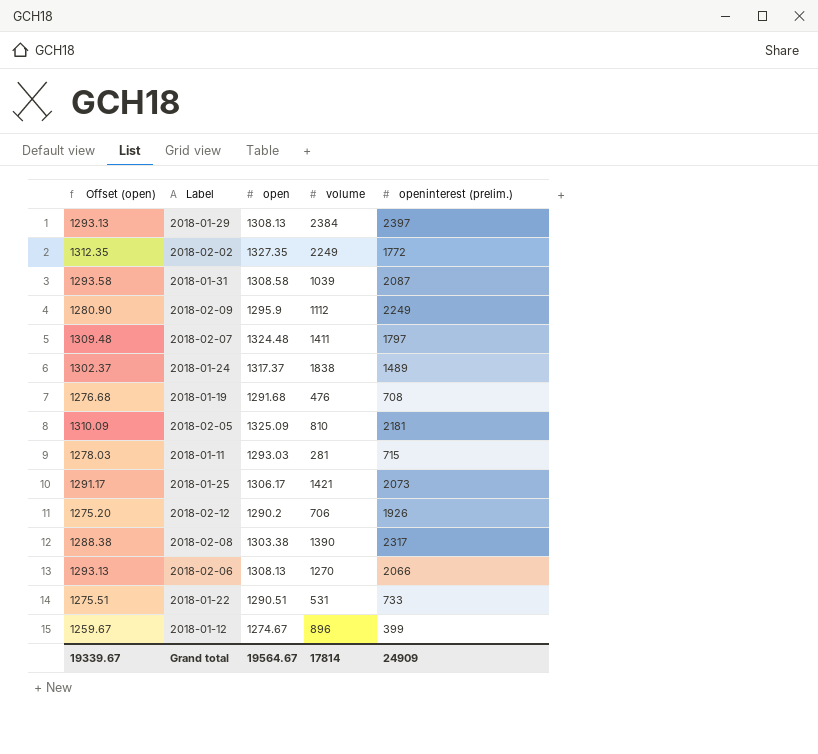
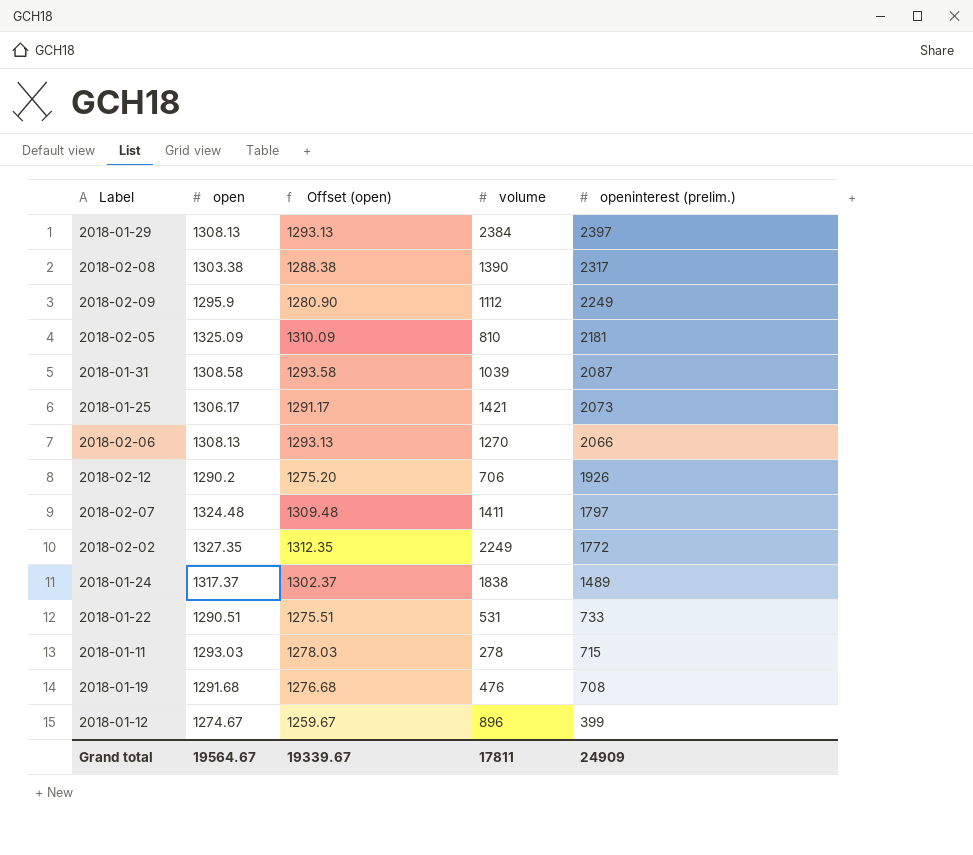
row order: none -> openinterest (prelim.) descending
column Offset (open) | position: 1 -> 3
2018-01-11 | volume: 281 -> 278
Grand total | volume: 17814 -> 17811

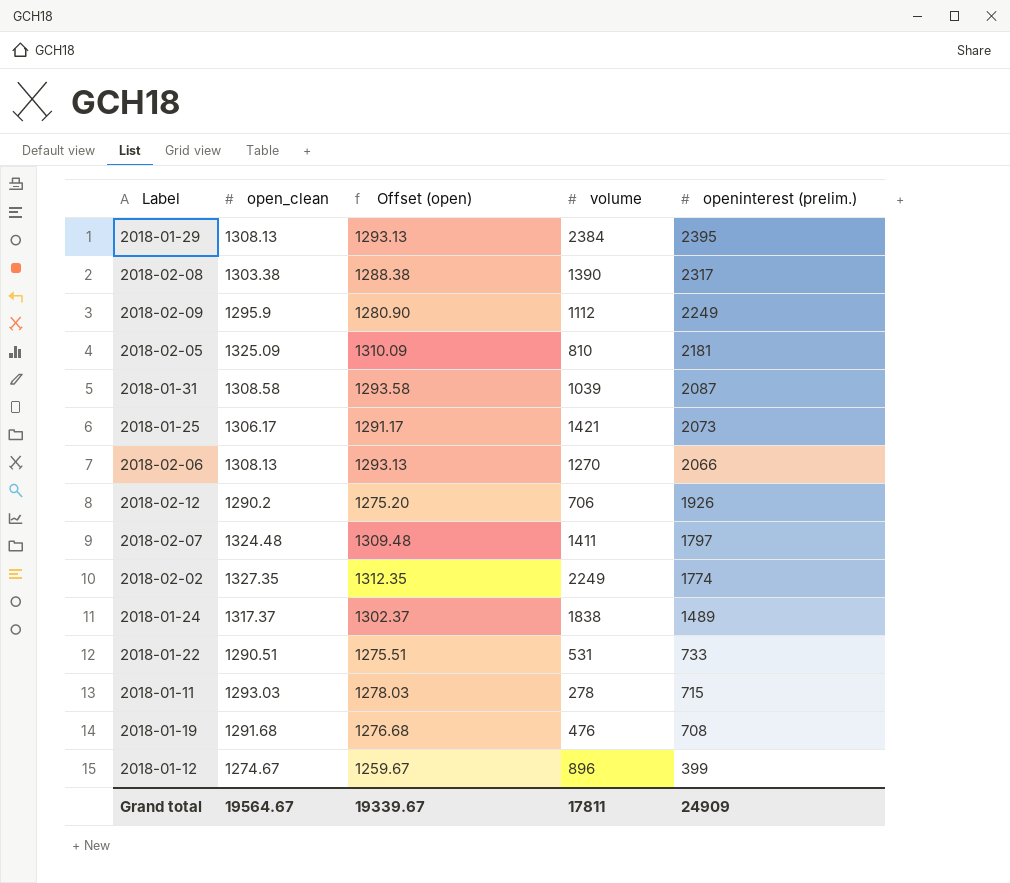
column name: open -> open_clean
2018-01-29 | openinterest (prelim.): 2397 -> 2395
2018-02-02 | openinterest (prelim.): 1772 -> 1774

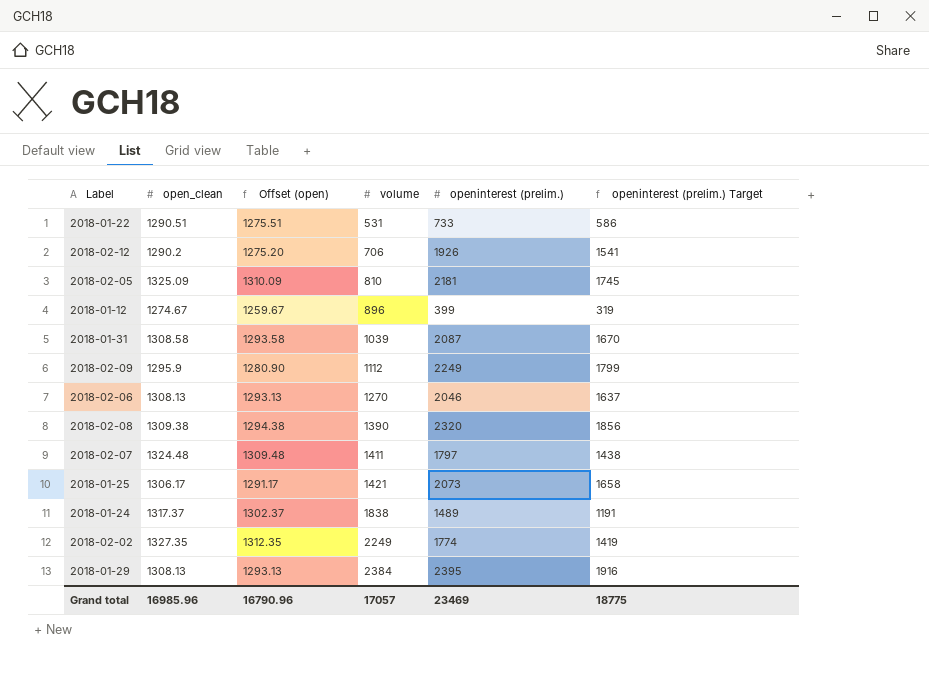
row order: openinterest (prelim.) descending -> volume ascending
column openinterest (prelim.) Target | formula: none -> [openinterest (prelim.)] * 0.8
row 2018-01-11: 1293.03 | 1278.03 | 278 | 715 -> none
row 2018-01-19: 1291.68 | 1276.68 | 476 | 708 -> none
2018-02-06 | openinterest (prelim.): 2066 -> 2046
2018-02-08 | open_clean: 1303.38 -> 1309.38
2018-02-08 | Offset (open): 1288.38 -> 1294.38
2018-02-08 | openinterest (prelim.): 2317 -> 2320
Grand total | open_clean: 19564.67 -> 16985.96
Grand total | Offset (open): 19339.67 -> 16790.96
Grand total | volume: 17811 -> 17057
Grand total | openinterest (prelim.): 24909 -> 23469

